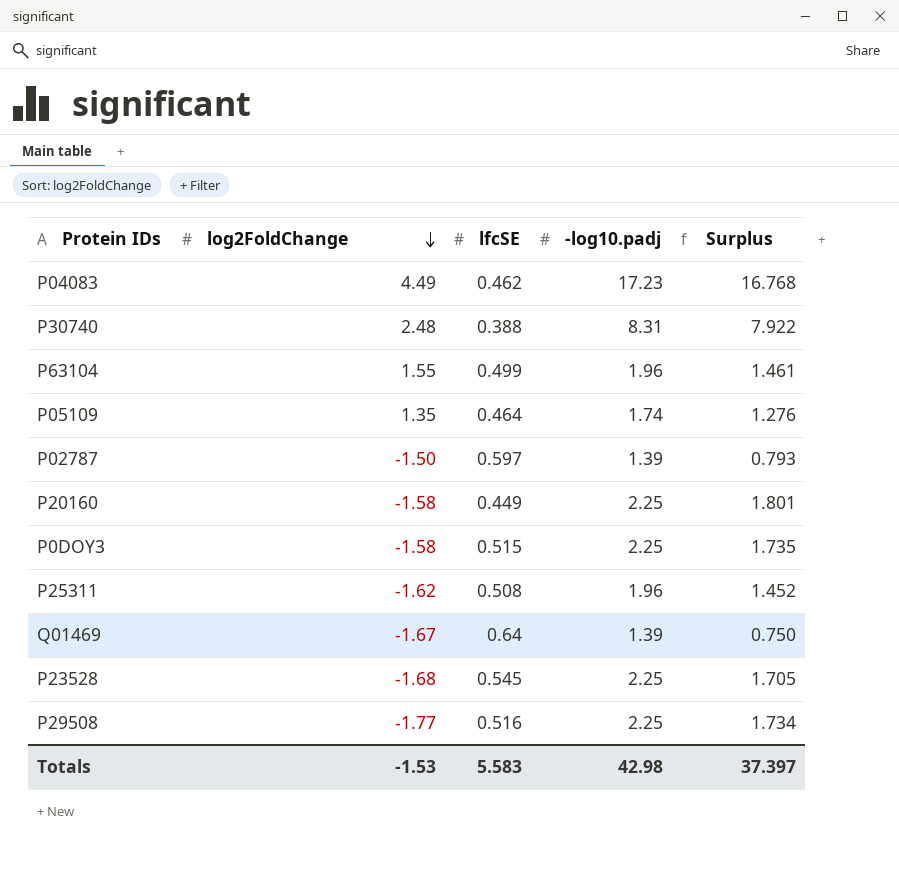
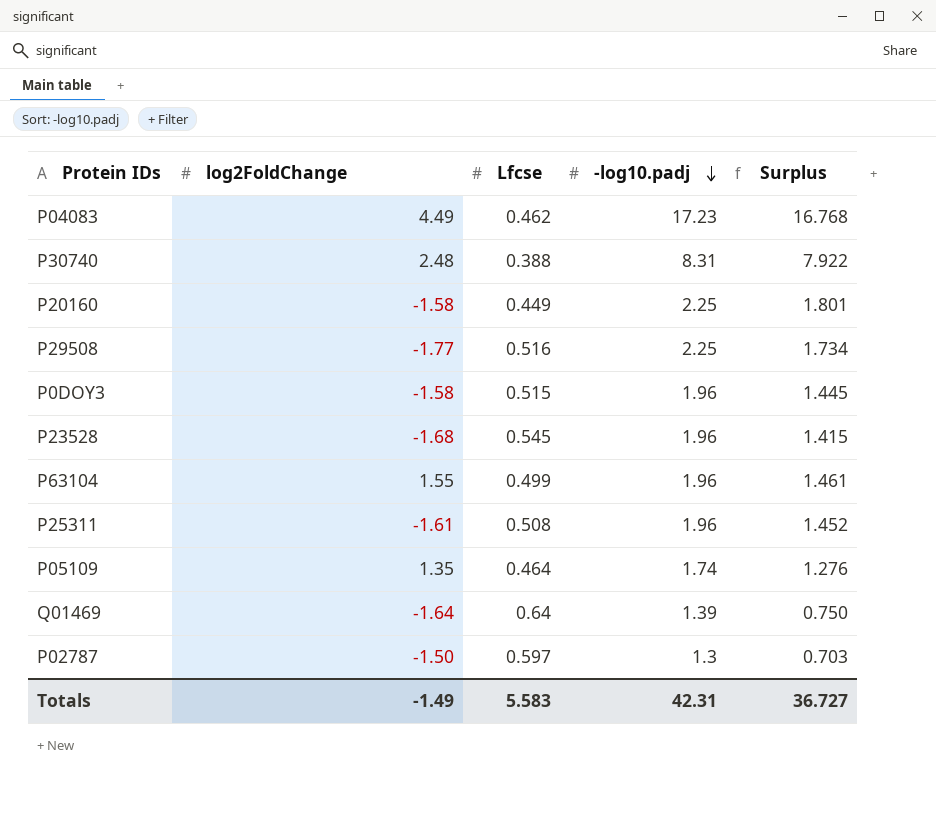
row order: log2FoldChange descending -> -log10.padj descending
column name: lfcSE -> Lfcse
P0DOY3 | -log10.padj: 2.25 -> 1.96
P0DOY3 | Surplus: 1.735 -> 1.445
P23528 | -log10.padj: 2.25 -> 1.96
P23528 | Surplus: 1.705 -> 1.415
P25311 | log2FoldChange: -1.62 -> -1.61
Q01469 | log2FoldChange: -1.67 -> -1.64
P02787 | -log10.padj: 1.39 -> 1.3
P02787 | Surplus: 0.793 -> 0.703
Totals | log2FoldChange: -1.53 -> -1.49
Totals | -log10.padj: 42.98 -> 42.31
Totals | Surplus: 37.397 -> 36.727

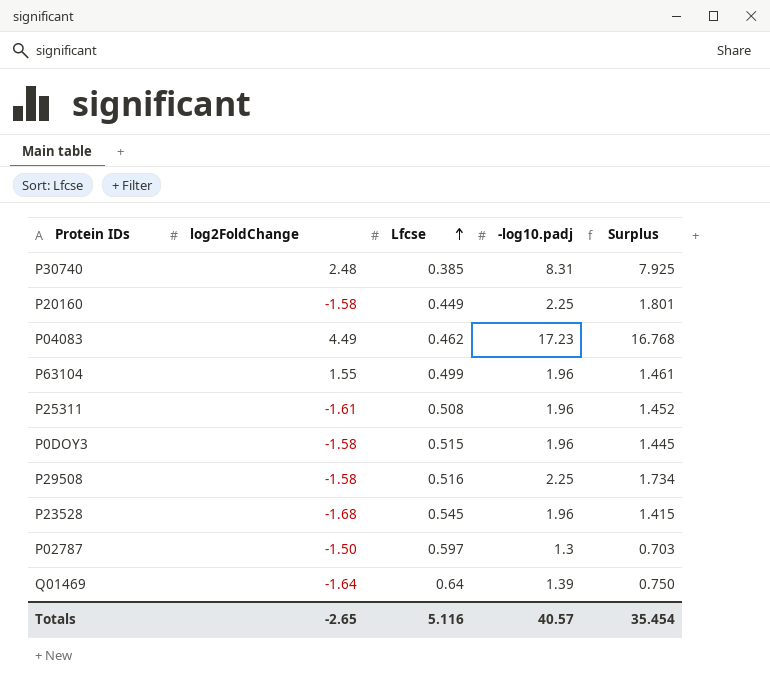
row order: -log10.padj descending -> Lfcse ascending
row P05109: 1.35 | 0.464 | 1.74 | 1.276 -> none
P30740 | Lfcse: 0.388 -> 0.385
P30740 | Surplus: 7.922 -> 7.925
P29508 | log2FoldChange: -1.77 -> -1.58
Totals | log2FoldChange: -1.49 -> -2.65
Totals | Lfcse: 5.583 -> 5.116
Totals | -log10.padj: 42.31 -> 40.57
Totals | Surplus: 36.727 -> 35.454

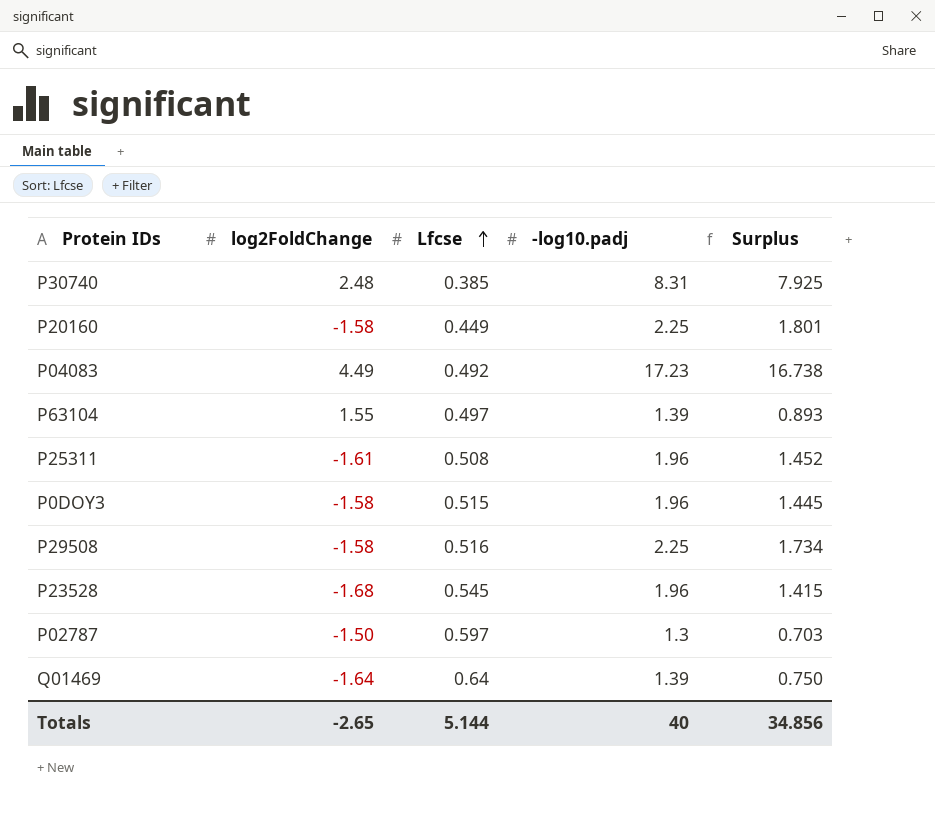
P04083 | Lfcse: 0.462 -> 0.492
P04083 | Surplus: 16.768 -> 16.738
P63104 | Lfcse: 0.499 -> 0.497
P63104 | -log10.padj: 1.96 -> 1.39
P63104 | Surplus: 1.461 -> 0.893
Totals | Lfcse: 5.116 -> 5.144
Totals | -log10.padj: 40.57 -> 40
Totals | Surplus: 35.454 -> 34.856

